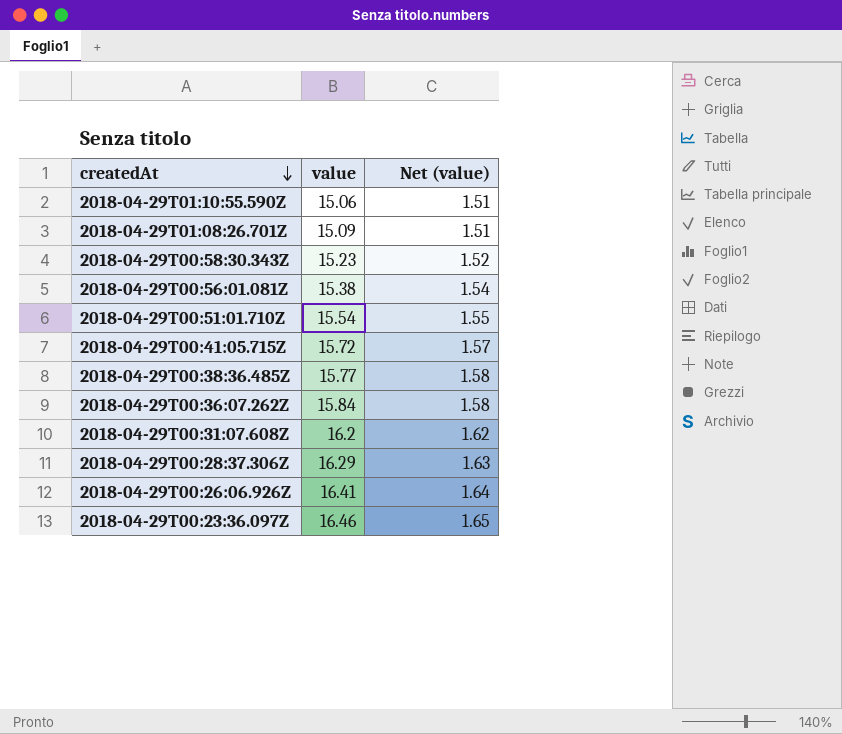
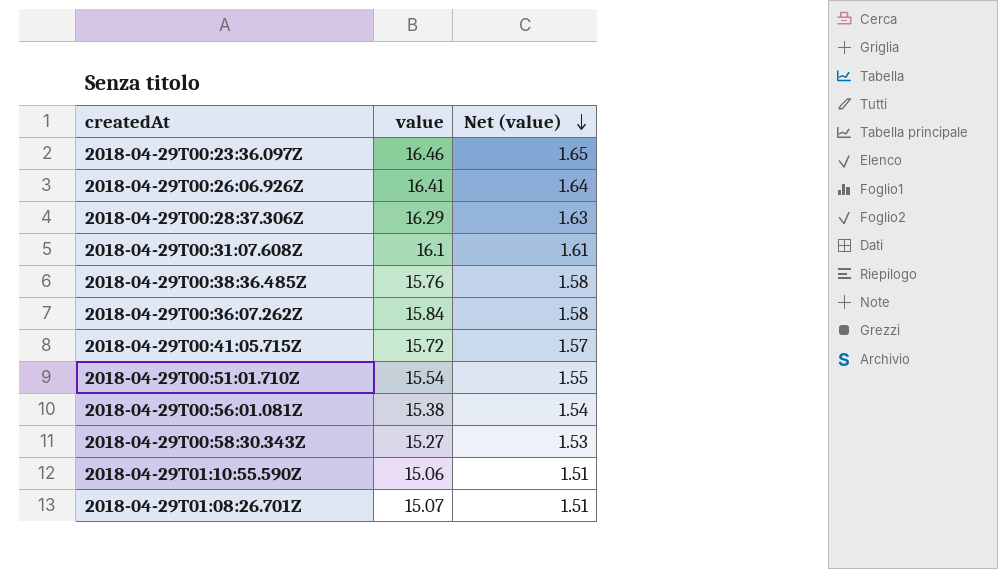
row order: createdAt descending -> Net (value) descending
2018-04-29T00:31:07.608Z | value: 16.2 -> 16.1
2018-04-29T00:31:07.608Z | Net (value): 1.62 -> 1.61
2018-04-29T00:38:36.485Z | value: 15.77 -> 15.76
2018-04-29T00:58:30.343Z | value: 15.23 -> 15.27
2018-04-29T00:58:30.343Z | Net (value): 1.52 -> 1.53
2018-04-29T01:08:26.701Z | value: 15.09 -> 15.07

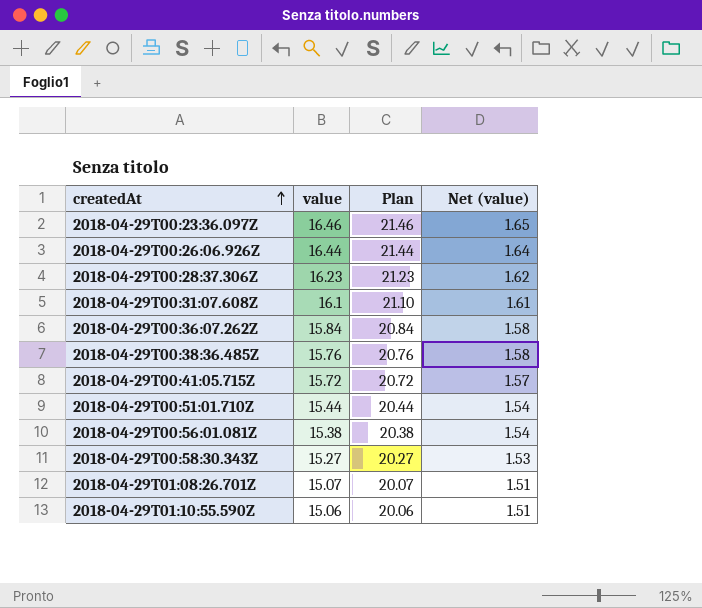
row order: Net (value) descending -> createdAt ascending
column Plan | formula: none -> [value] + 5
2018-04-29T00:26:06.926Z | value: 16.41 -> 16.44
2018-04-29T00:28:37.306Z | value: 16.29 -> 16.23
2018-04-29T00:28:37.306Z | Net (value): 1.63 -> 1.62
2018-04-29T00:51:01.710Z | value: 15.54 -> 15.44
2018-04-29T00:51:01.710Z | Net (value): 1.55 -> 1.54

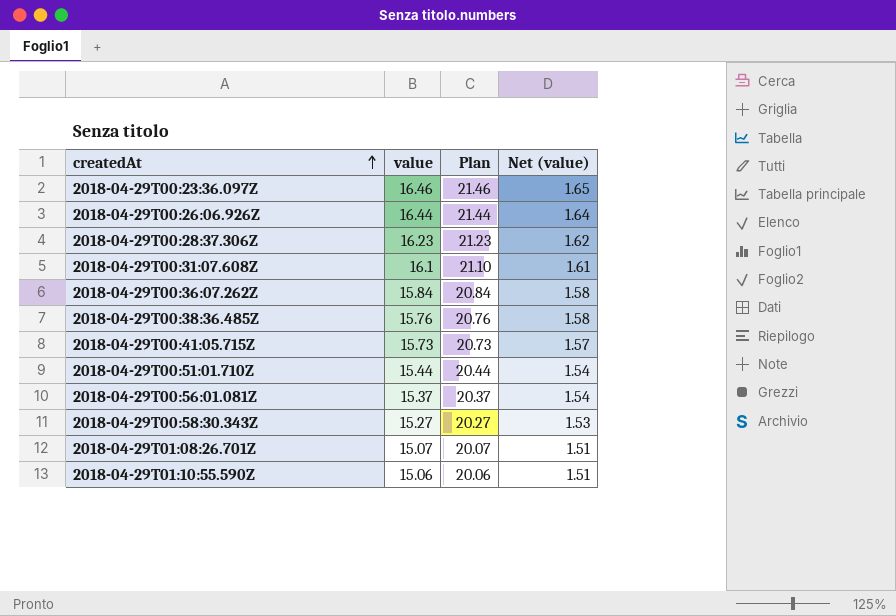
2018-04-29T00:41:05.715Z | value: 15.72 -> 15.73
2018-04-29T00:41:05.715Z | Plan: 20.72 -> 20.73
2018-04-29T00:56:01.081Z | value: 15.38 -> 15.37
2018-04-29T00:56:01.081Z | Plan: 20.38 -> 20.37

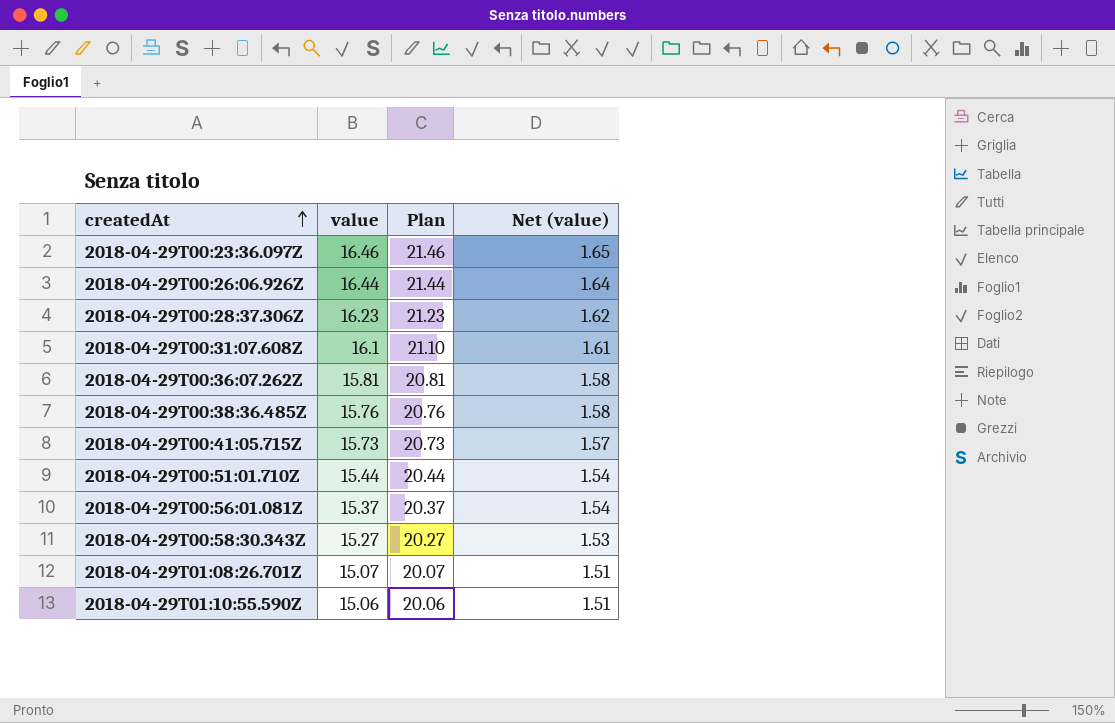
2018-04-29T00:36:07.262Z | value: 15.84 -> 15.81
2018-04-29T00:36:07.262Z | Plan: 20.84 -> 20.81

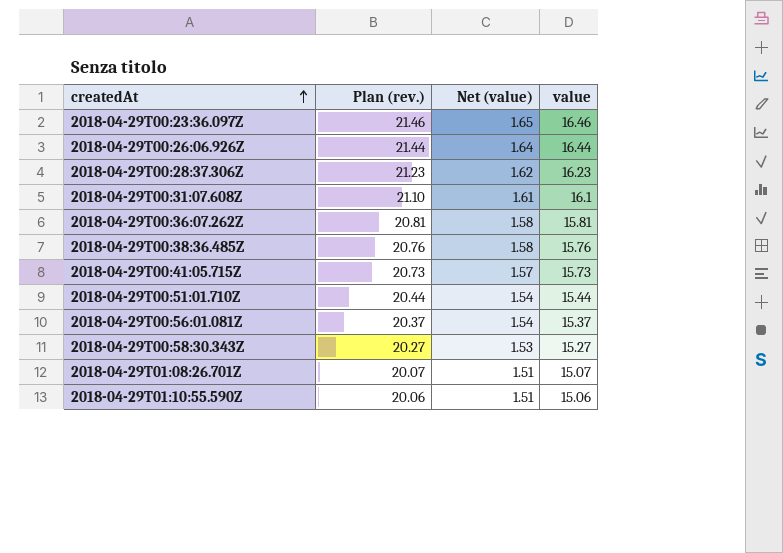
column name: Plan -> Plan (rev.)
column value | position: 2 -> 4

